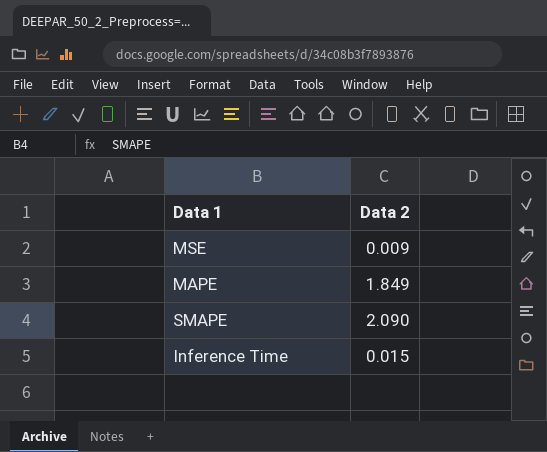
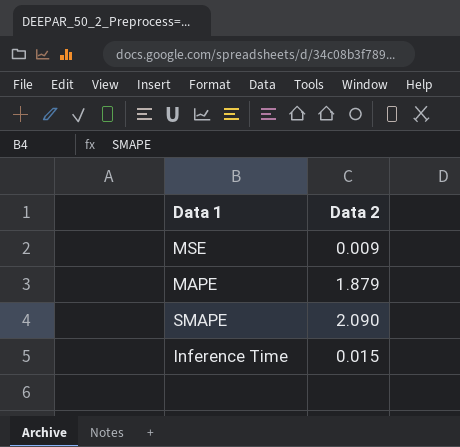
MAPE | Data 2: 1.849 -> 1.879

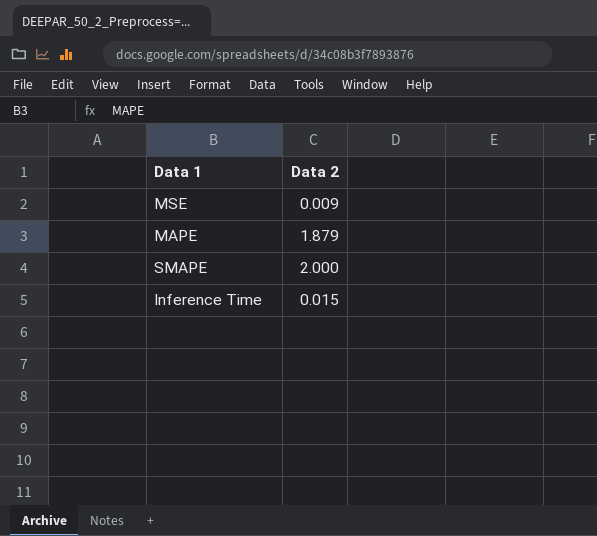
SMAPE | Data 2: 2.090 -> 2.000

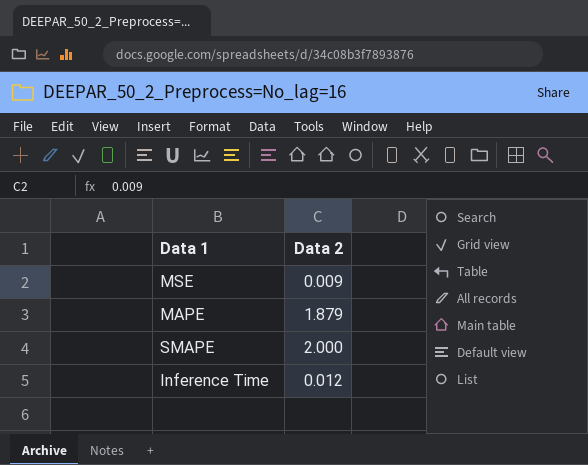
Inference Time | Data 2: 0.015 -> 0.012

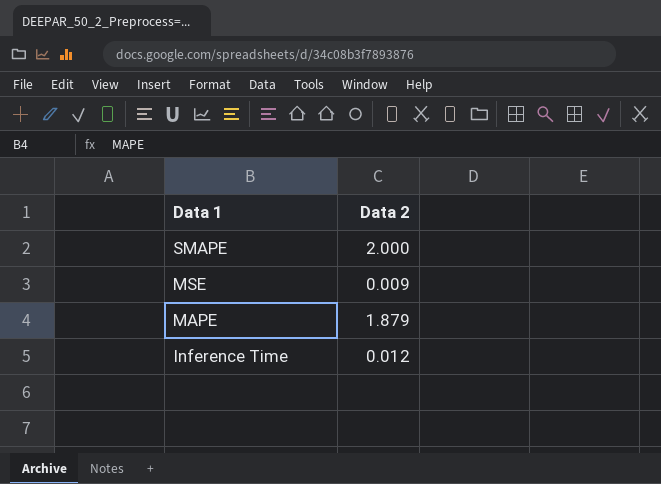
row order: none -> Data 1 descending

